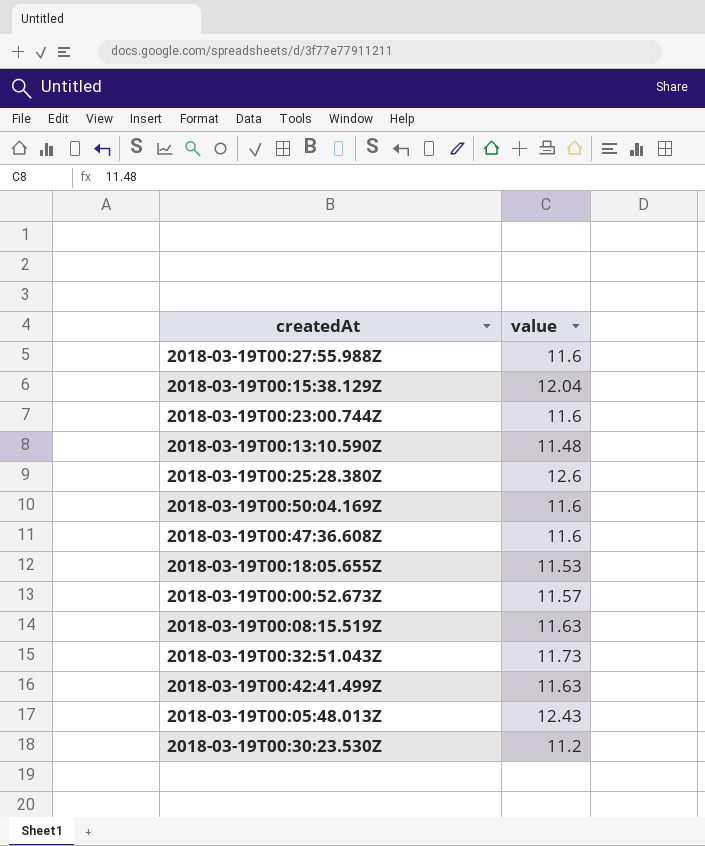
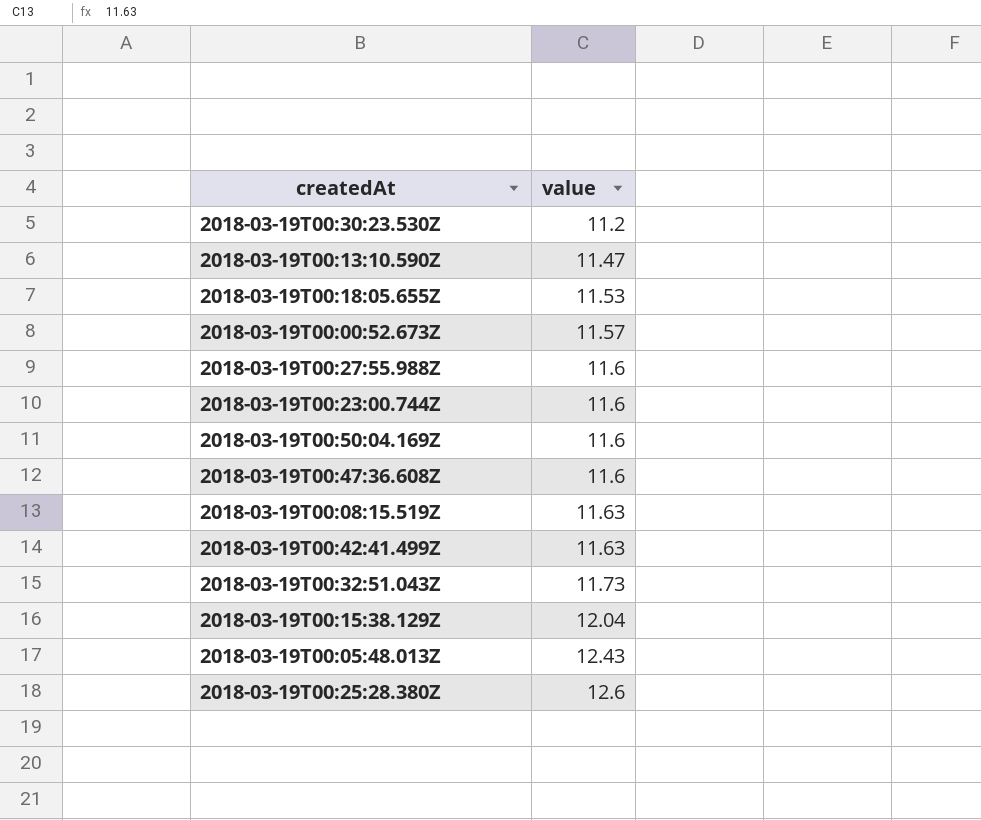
row order: none -> value ascending
2018-03-19T00:13:10.590Z | value: 11.48 -> 11.47

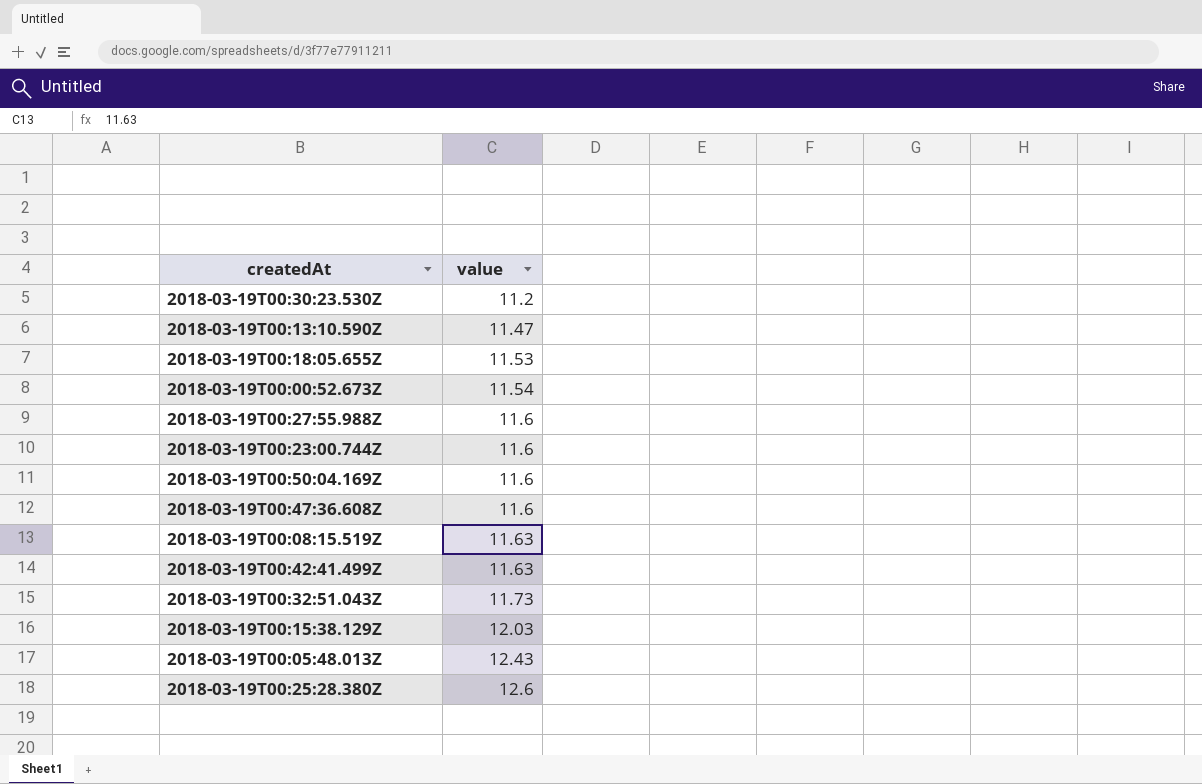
2018-03-19T00:00:52.673Z | value: 11.57 -> 11.54
2018-03-19T00:15:38.129Z | value: 12.04 -> 12.03

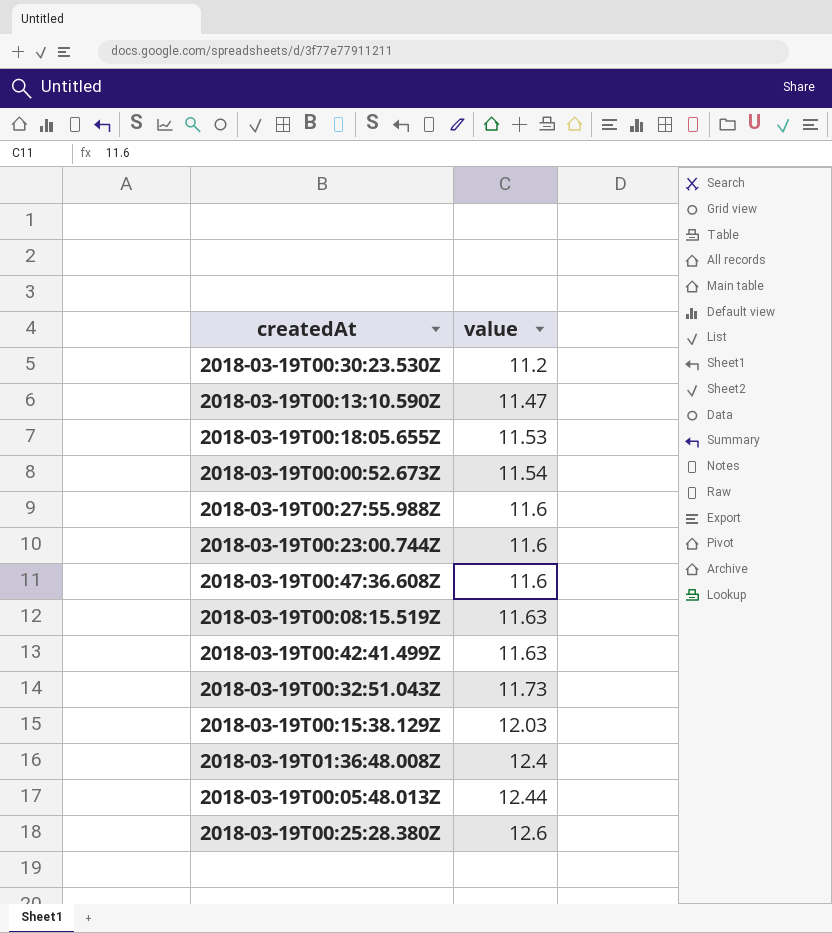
row 2018-03-19T00:50:04.169Z: 11.6 -> none
row 2018-03-19T01:36:48.008Z: none -> 12.4
2018-03-19T00:05:48.013Z | value: 12.43 -> 12.44

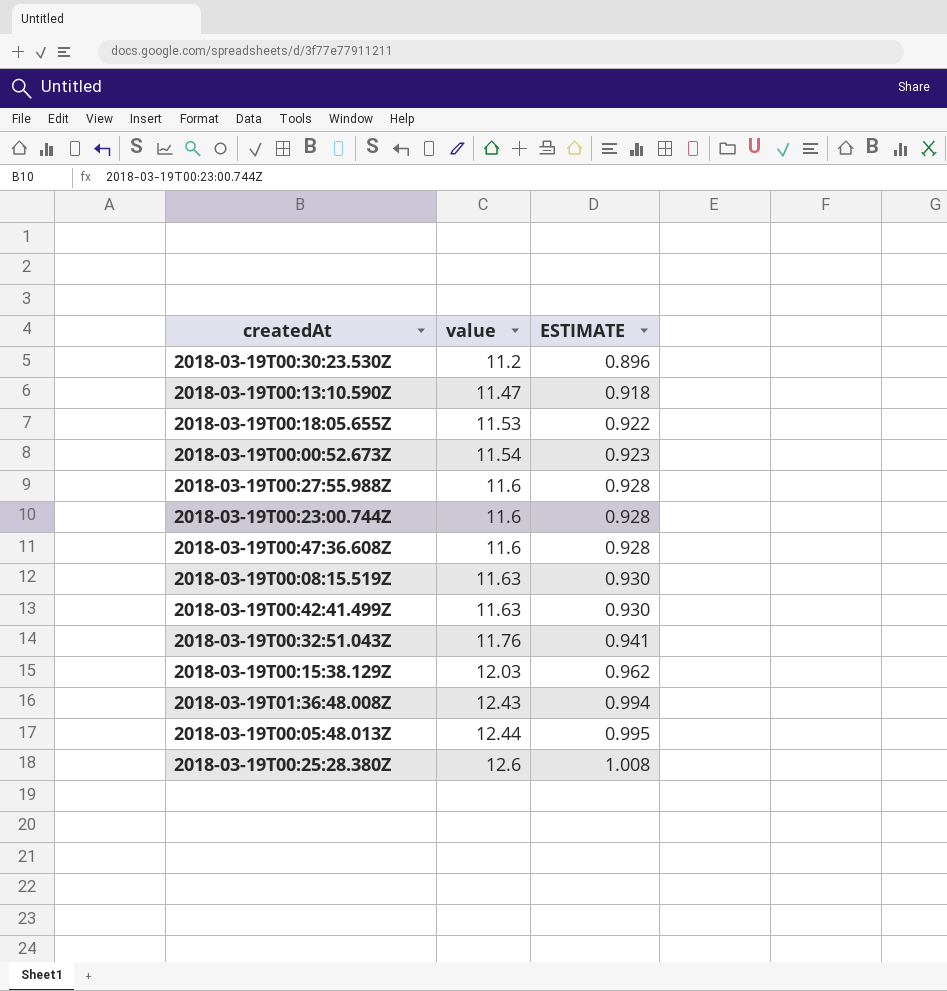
column ESTIMATE | formula: none -> [value] * 0.08
2018-03-19T00:32:51.043Z | value: 11.73 -> 11.76
2018-03-19T01:36:48.008Z | value: 12.4 -> 12.43

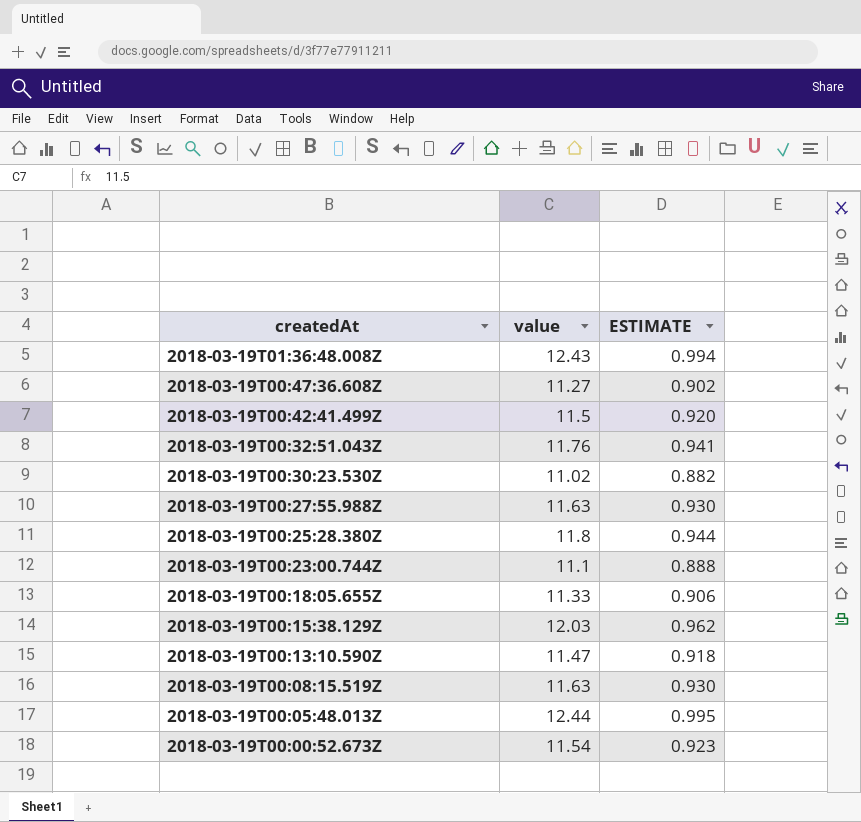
row order: value ascending -> createdAt descending
2018-03-19T00:47:36.608Z | value: 11.6 -> 11.27
2018-03-19T00:47:36.608Z | ESTIMATE: 0.928 -> 0.902
2018-03-19T00:42:41.499Z | value: 11.63 -> 11.5
2018-03-19T00:42:41.499Z | ESTIMATE: 0.930 -> 0.920
2018-03-19T00:30:23.530Z | value: 11.2 -> 11.02
2018-03-19T00:30:23.530Z | ESTIMATE: 0.896 -> 0.882
2018-03-19T00:27:55.988Z | value: 11.6 -> 11.63
2018-03-19T00:27:55.988Z | ESTIMATE: 0.928 -> 0.930
2018-03-19T00:25:28.380Z | value: 12.6 -> 11.8
2018-03-19T00:25:28.380Z | ESTIMATE: 1.008 -> 0.944
2018-03-19T00:23:00.744Z | value: 11.6 -> 11.1
2018-03-19T00:23:00.744Z | ESTIMATE: 0.928 -> 0.888
2018-03-19T00:18:05.655Z | value: 11.53 -> 11.33
2018-03-19T00:18:05.655Z | ESTIMATE: 0.922 -> 0.906

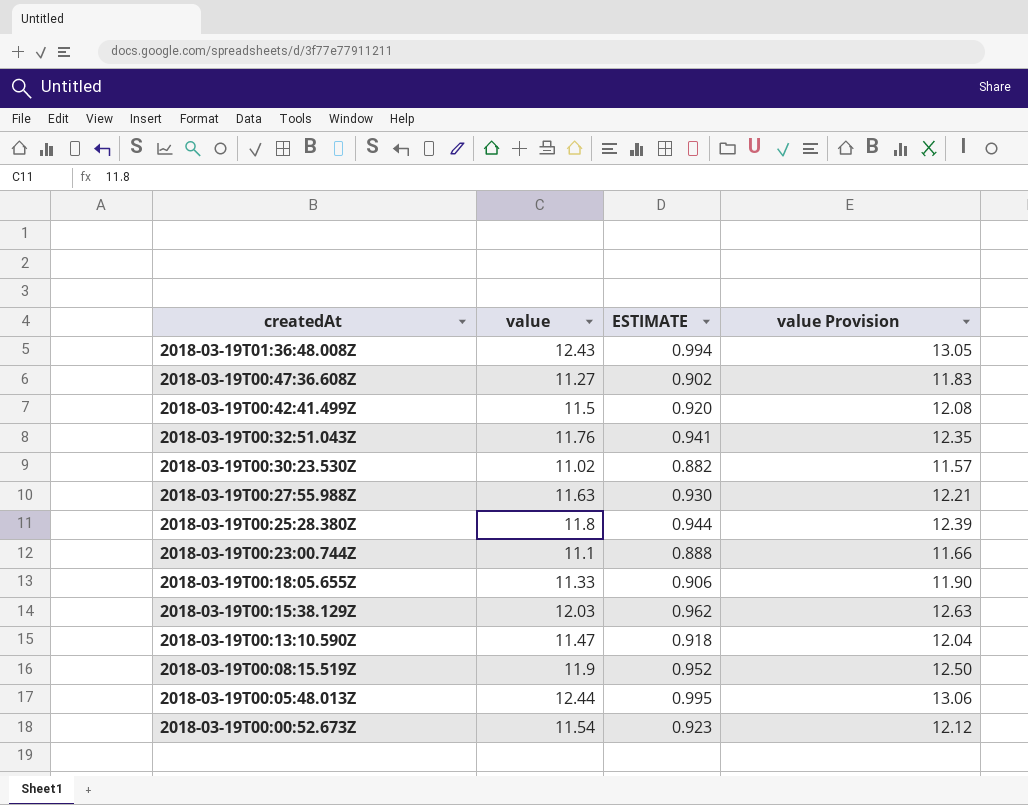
column value Provision | formula: none -> [value] * 1.05
2018-03-19T00:08:15.519Z | value: 11.63 -> 11.9
2018-03-19T00:08:15.519Z | ESTIMATE: 0.930 -> 0.952

